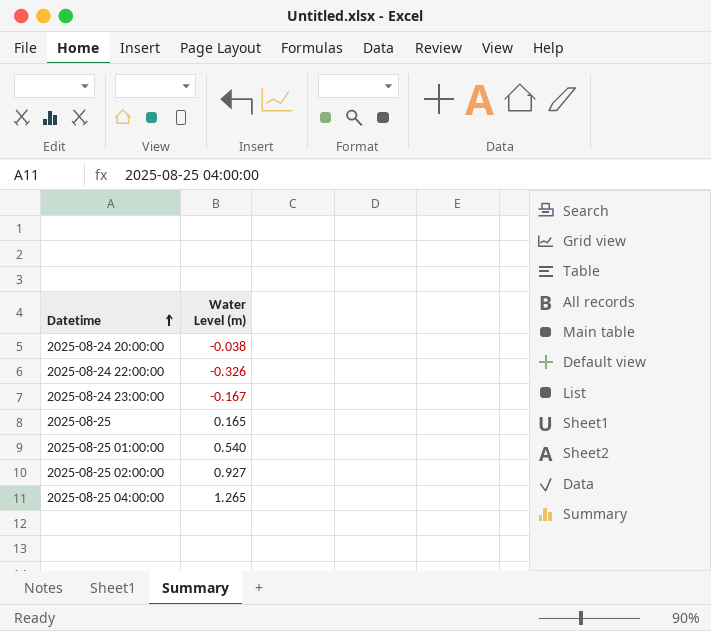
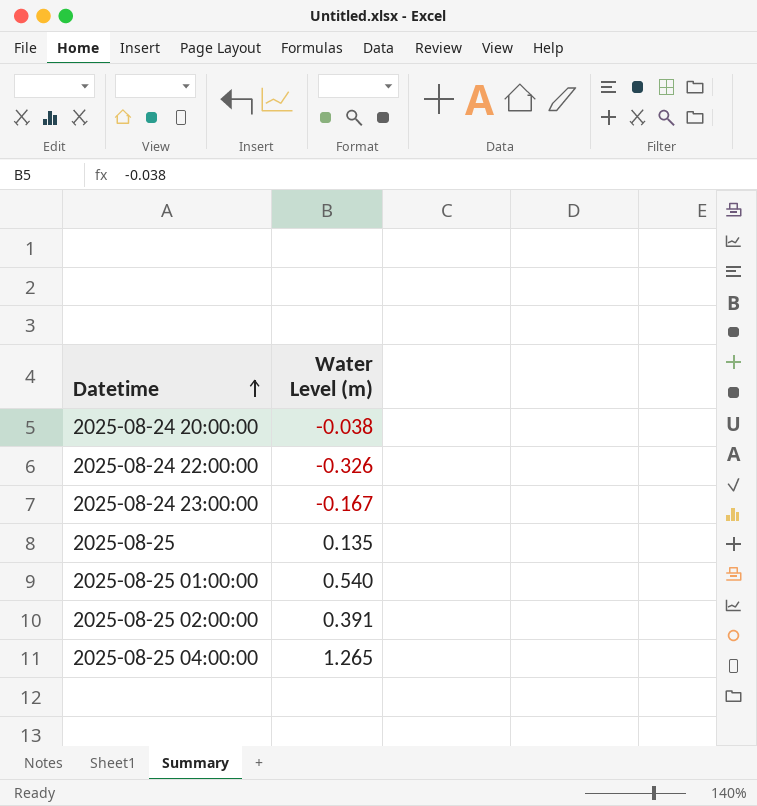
2025-08-25 | Water Level (m): 0.165 -> 0.135
2025-08-25 02:00:00 | Water Level (m): 0.927 -> 0.391

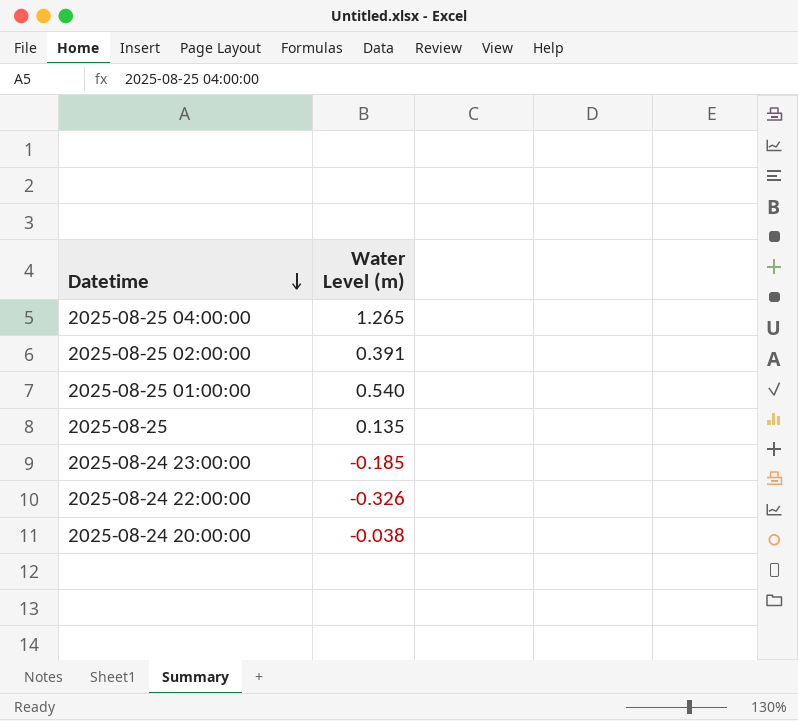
row order: Datetime ascending -> Datetime descending
2025-08-24 23:00:00 | Water Level (m): -0.167 -> -0.185

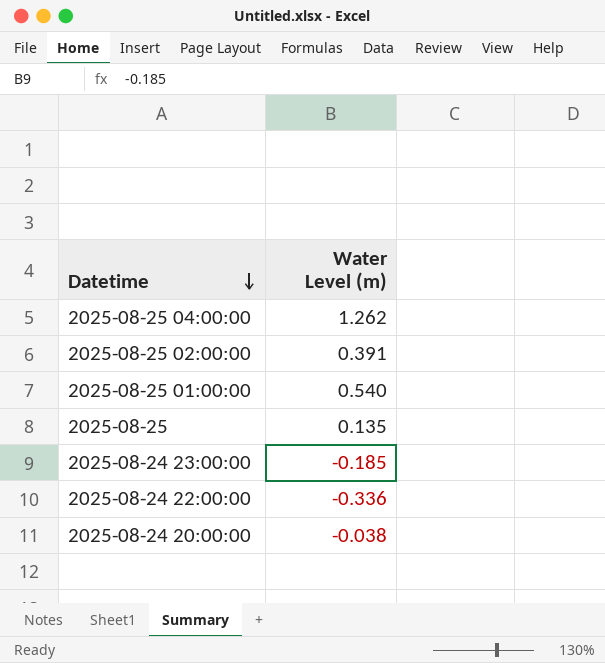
2025-08-25 04:00:00 | Water Level (m): 1.265 -> 1.262
2025-08-24 22:00:00 | Water Level (m): -0.326 -> -0.336

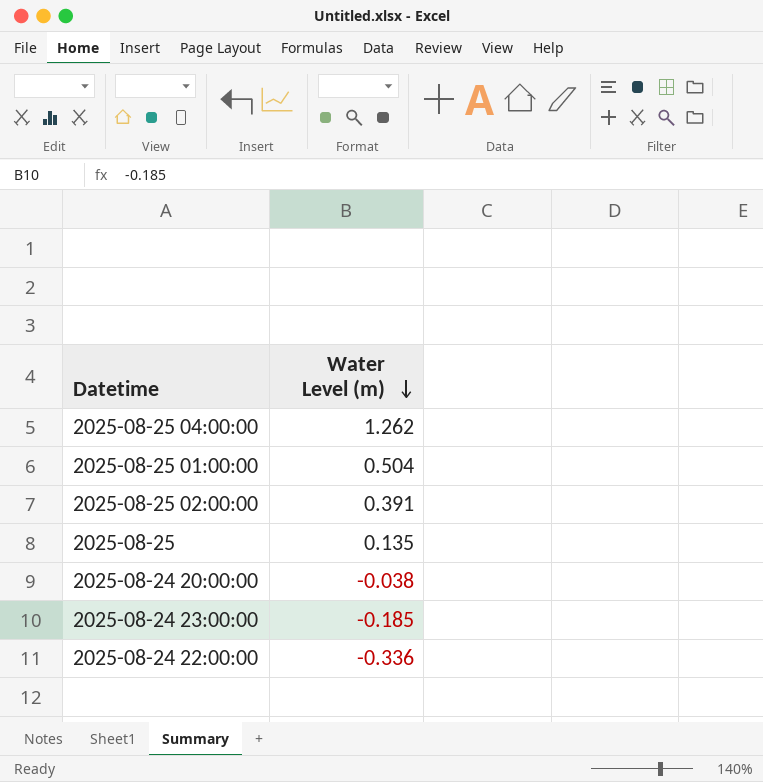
row order: Datetime descending -> Water Level (m) descending
2025-08-25 01:00:00 | Water Level (m): 0.540 -> 0.504

